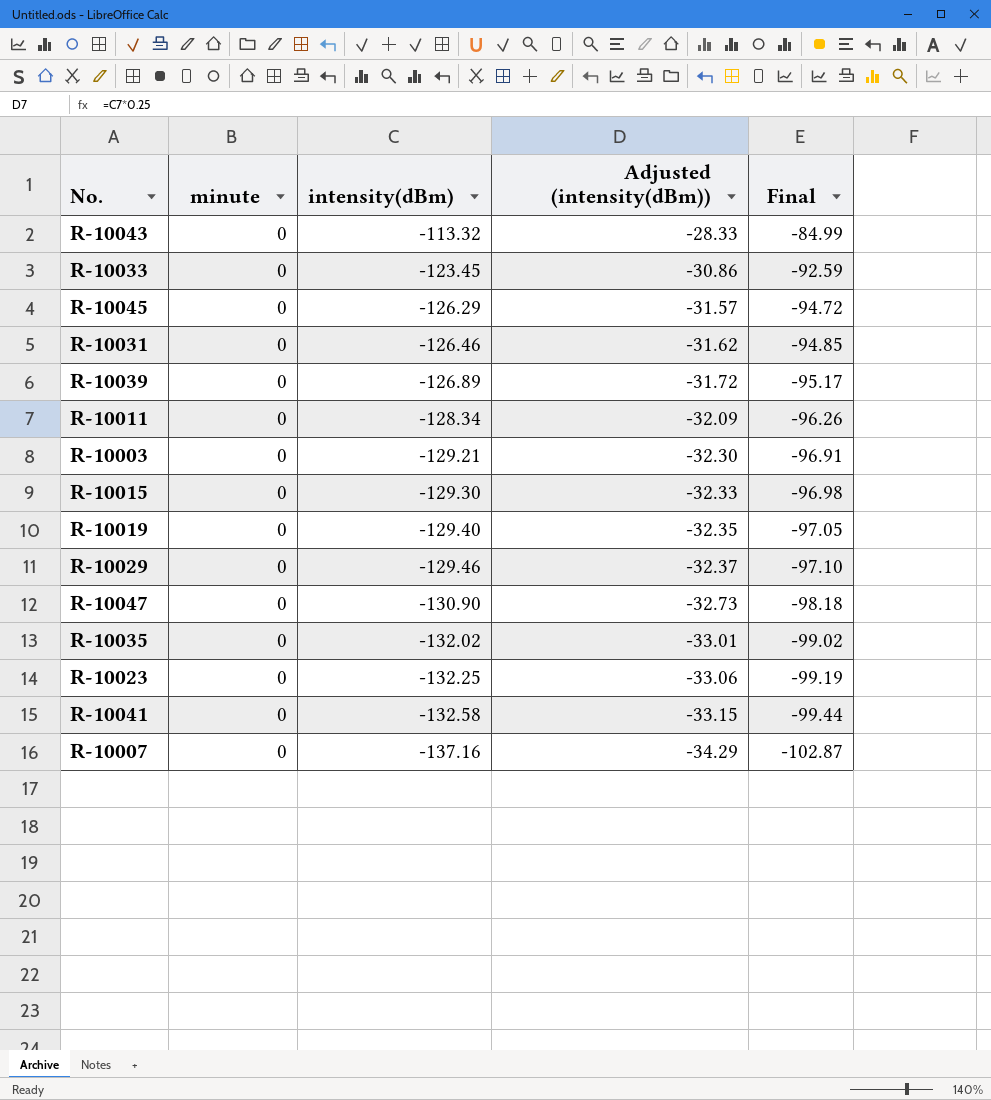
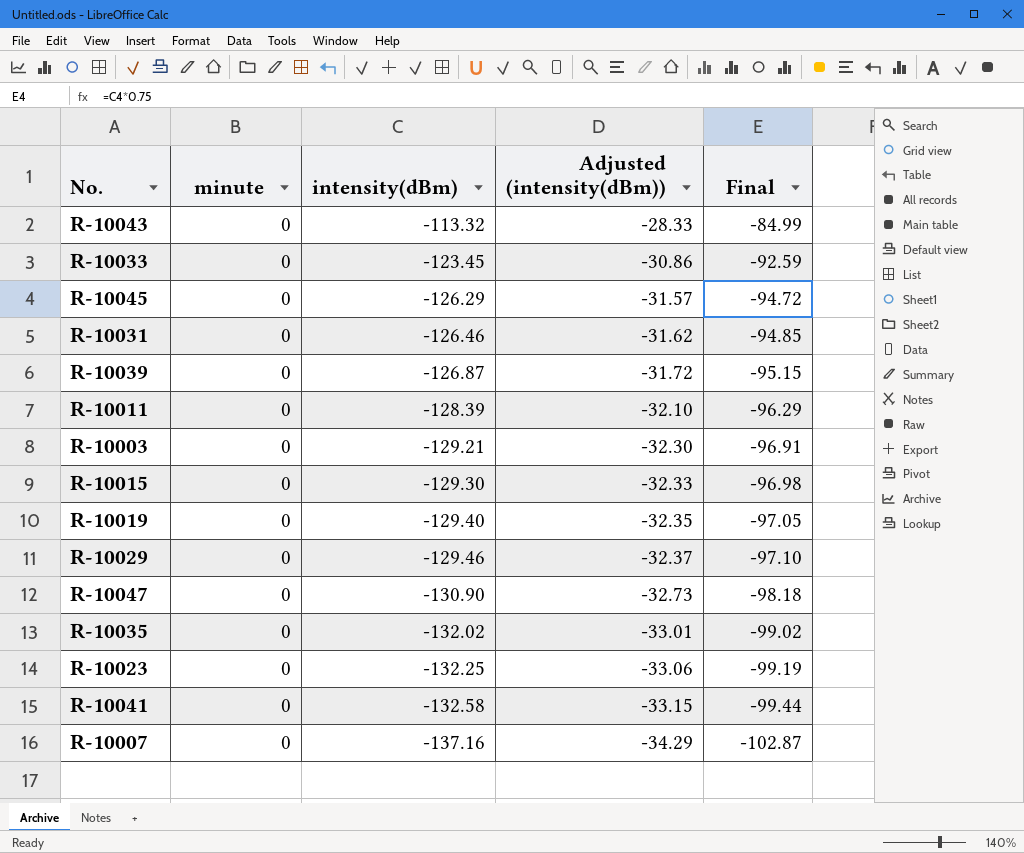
R-10039 | intensity(dBm): -126.89 -> -126.87
R-10039 | Final: -95.17 -> -95.15
R-10011 | intensity(dBm): -128.34 -> -128.39
R-10011 | Adjusted (intensity(dBm)): -32.09 -> -32.10
R-10011 | Final: -96.26 -> -96.29

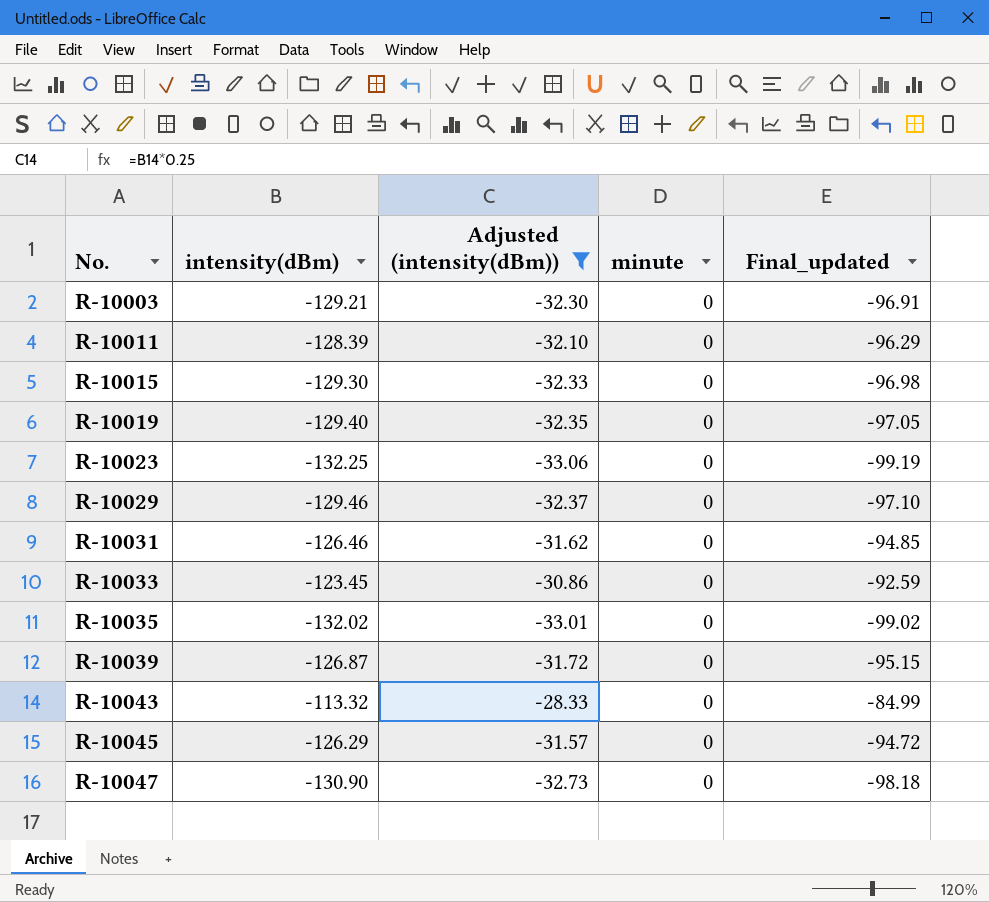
filter: none -> Adjusted (intensity(dBm)) >= -33.06
row order: intensity(dBm) descending -> No. ascending
column minute | position: 2 -> 4
column name: Final -> Final_updated

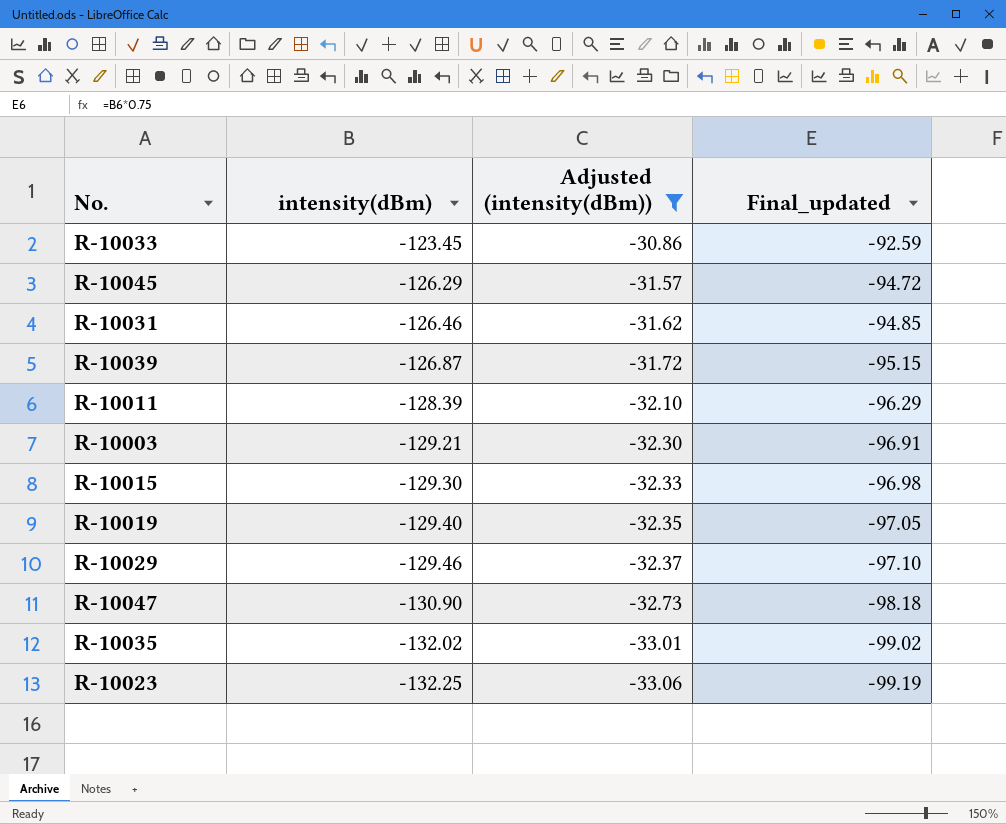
row order: No. ascending -> intensity(dBm) descending
column minute | position: 4 -> none
row R-10043: -113.32 | -28.33 | 0 | -84.99 -> none

